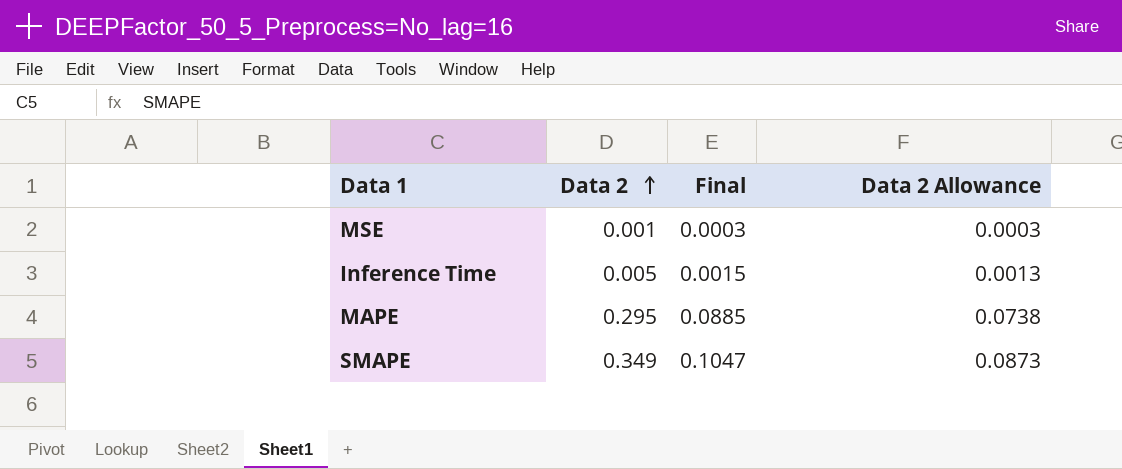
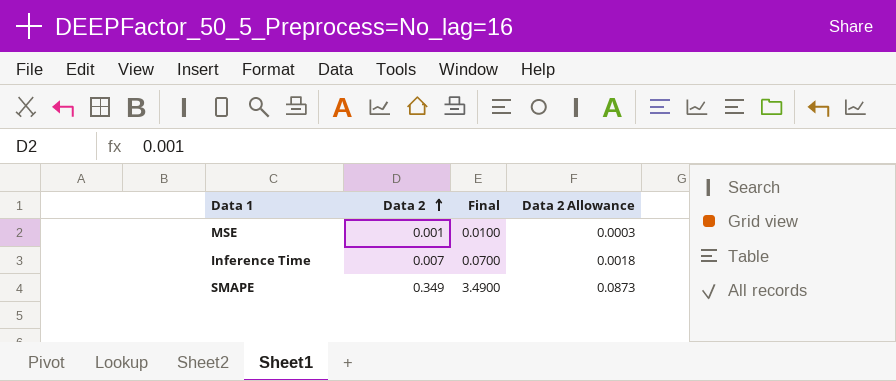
column Final | formula: [Data 2] * 0.3 -> [Data 2] * 10
row MAPE: 0.295 | 0.0885 | 0.0738 -> none
Inference Time | Data 2: 0.005 -> 0.007
Inference Time | Data 2 Allowance: 0.0013 -> 0.0018

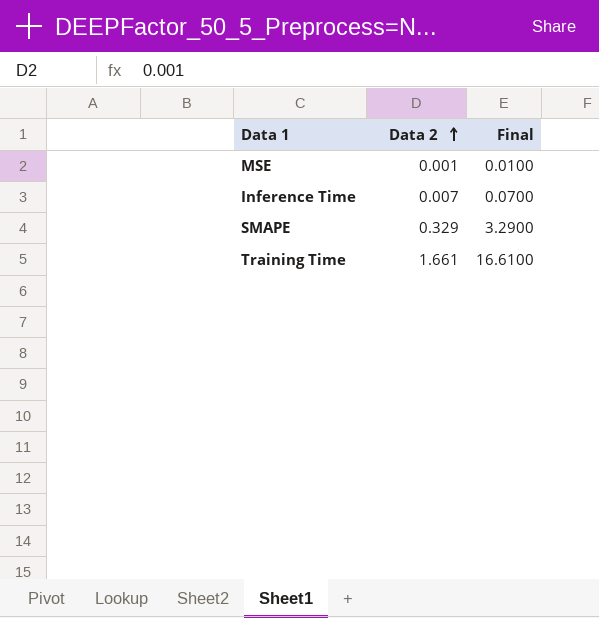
column Data 2 Allowance | formula: [Data 2] * 0.25 -> none
SMAPE | Data 2: 0.349 -> 0.329
SMAPE | Final: 3.4900 -> 3.2900
row Training Time: none -> 1.661 | 16.6100

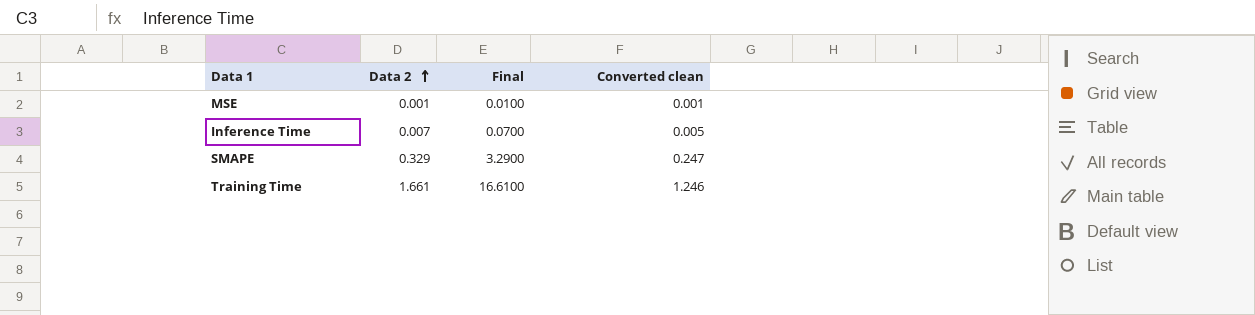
column Converted clean | formula: none -> [Data 2] * 0.75

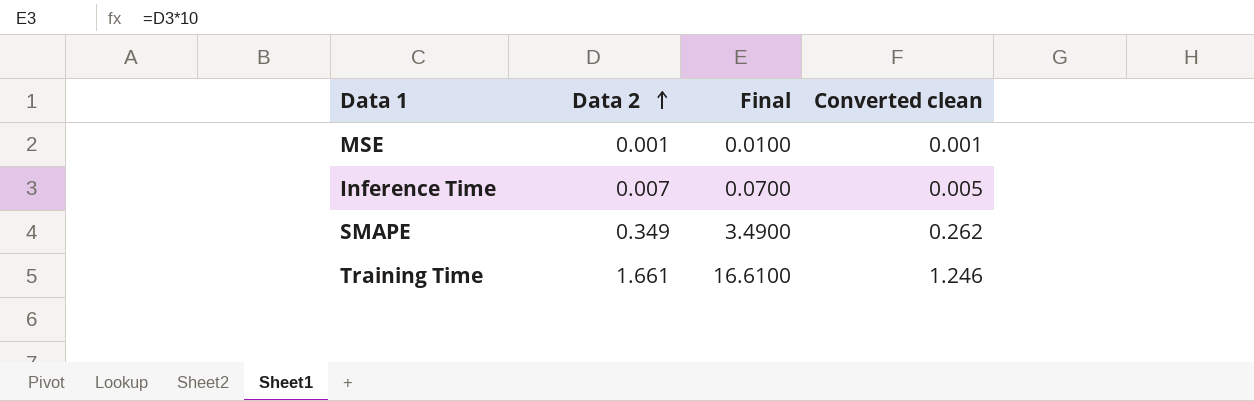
SMAPE | Data 2: 0.329 -> 0.349
SMAPE | Final: 3.2900 -> 3.4900
SMAPE | Converted clean: 0.247 -> 0.262

